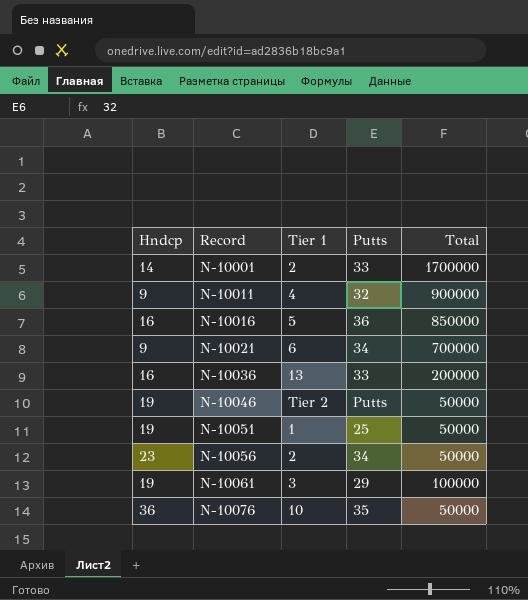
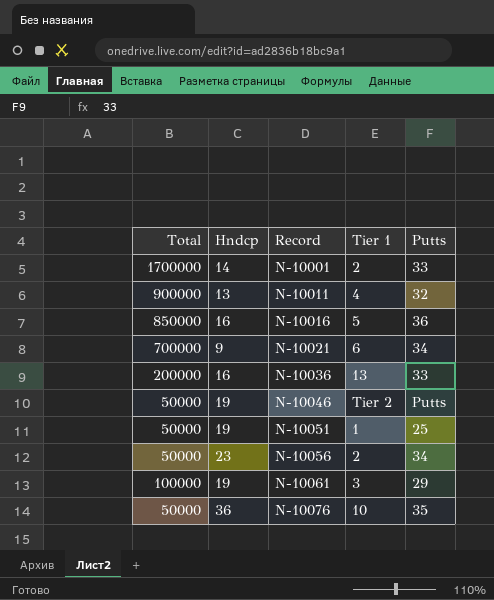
column Total | position: 5 -> 1
N-10011 | Hndcp: 9 -> 13

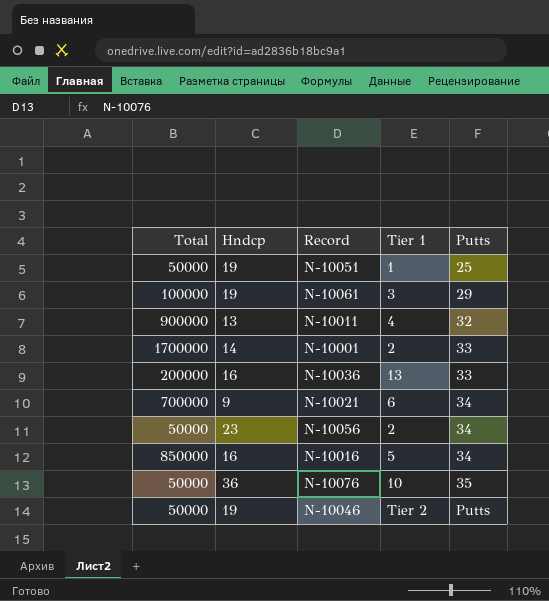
row order: Record ascending -> Putts ascending
N-10016 | Putts: 36 -> 34

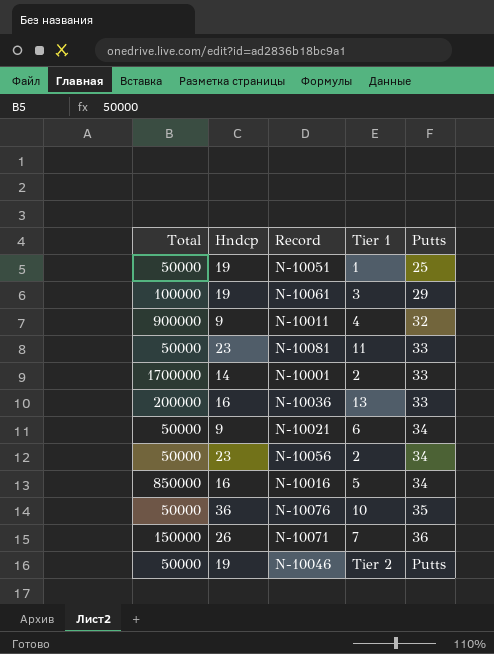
N-10011 | Hndcp: 13 -> 9
row N-10081: none -> 50000 | 23 | 11 | 33
N-10021 | Total: 700000 -> 50000
row N-10071: none -> 150000 | 26 | 7 | 36

